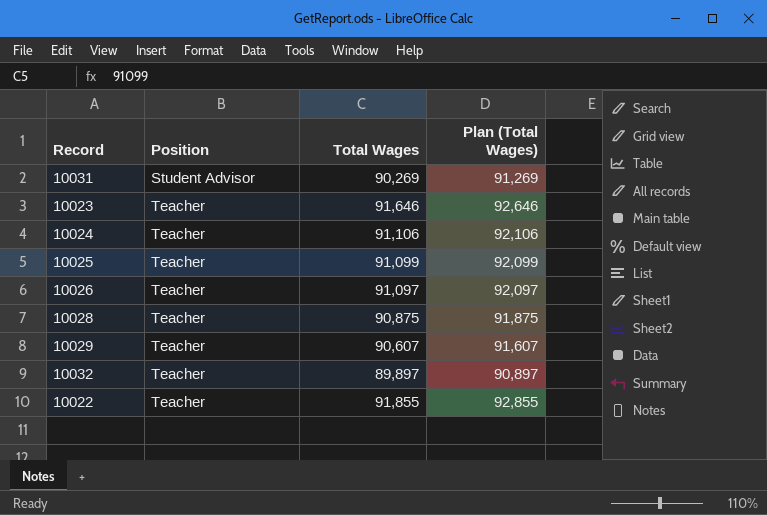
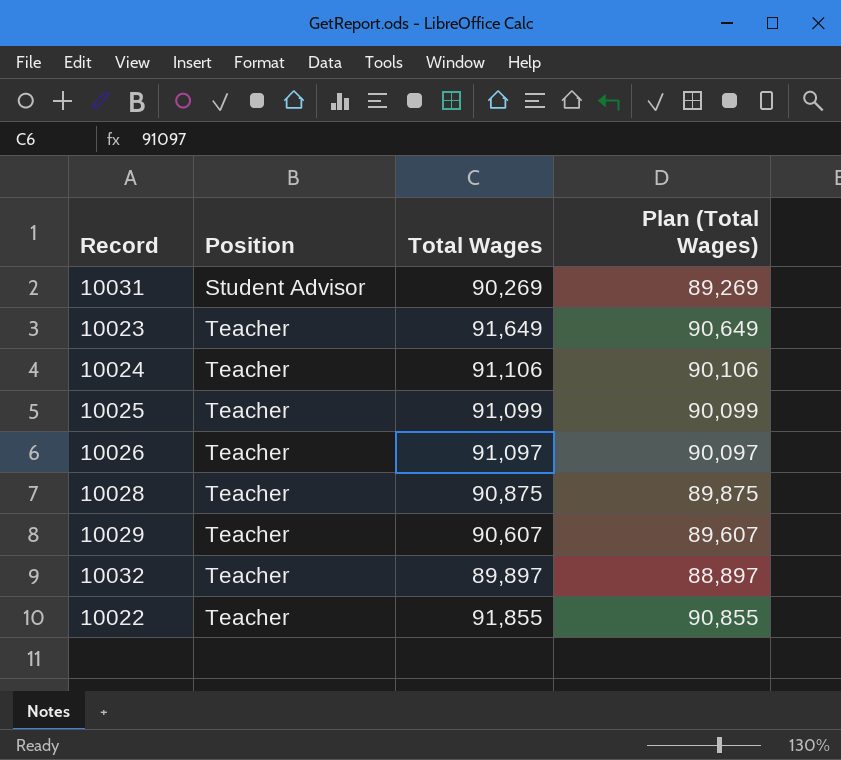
column Plan (Total Wages) | formula: [Total Wages] + 1000 -> [Total Wages] - 1000
10023 | Total Wages: 91,646 -> 91,649

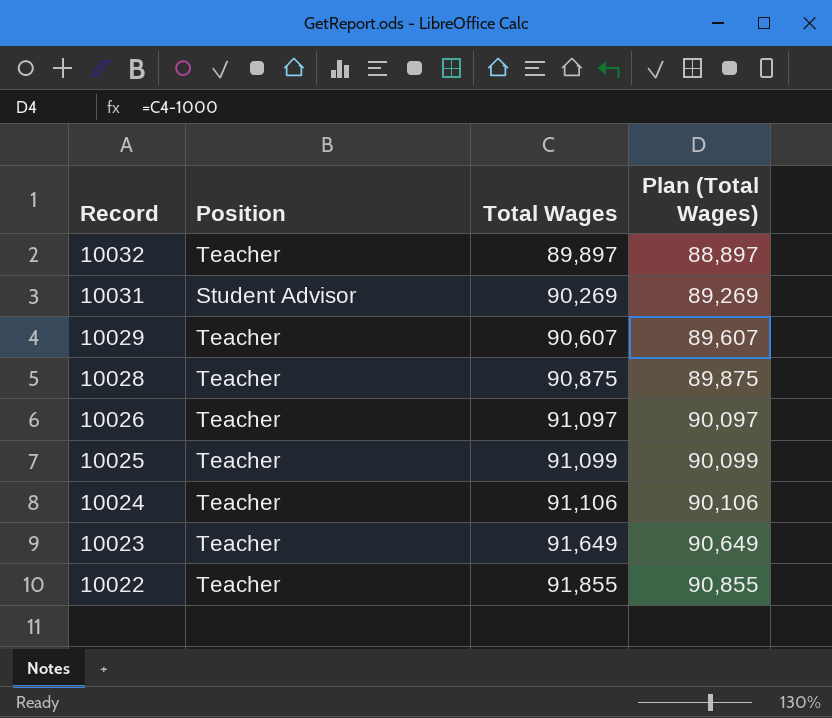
row order: Position ascending -> Record descending

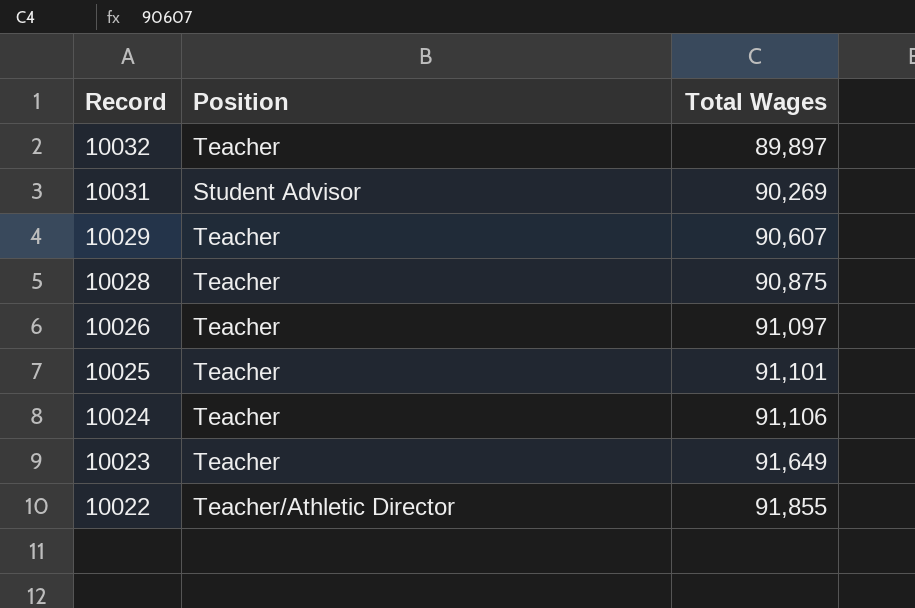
column Plan (Total Wages) | formula: [Total Wages] - 1000 -> none
10025 | Total Wages: 91,099 -> 91,101
10022 | Position: Teacher -> Teacher/Athletic Director

